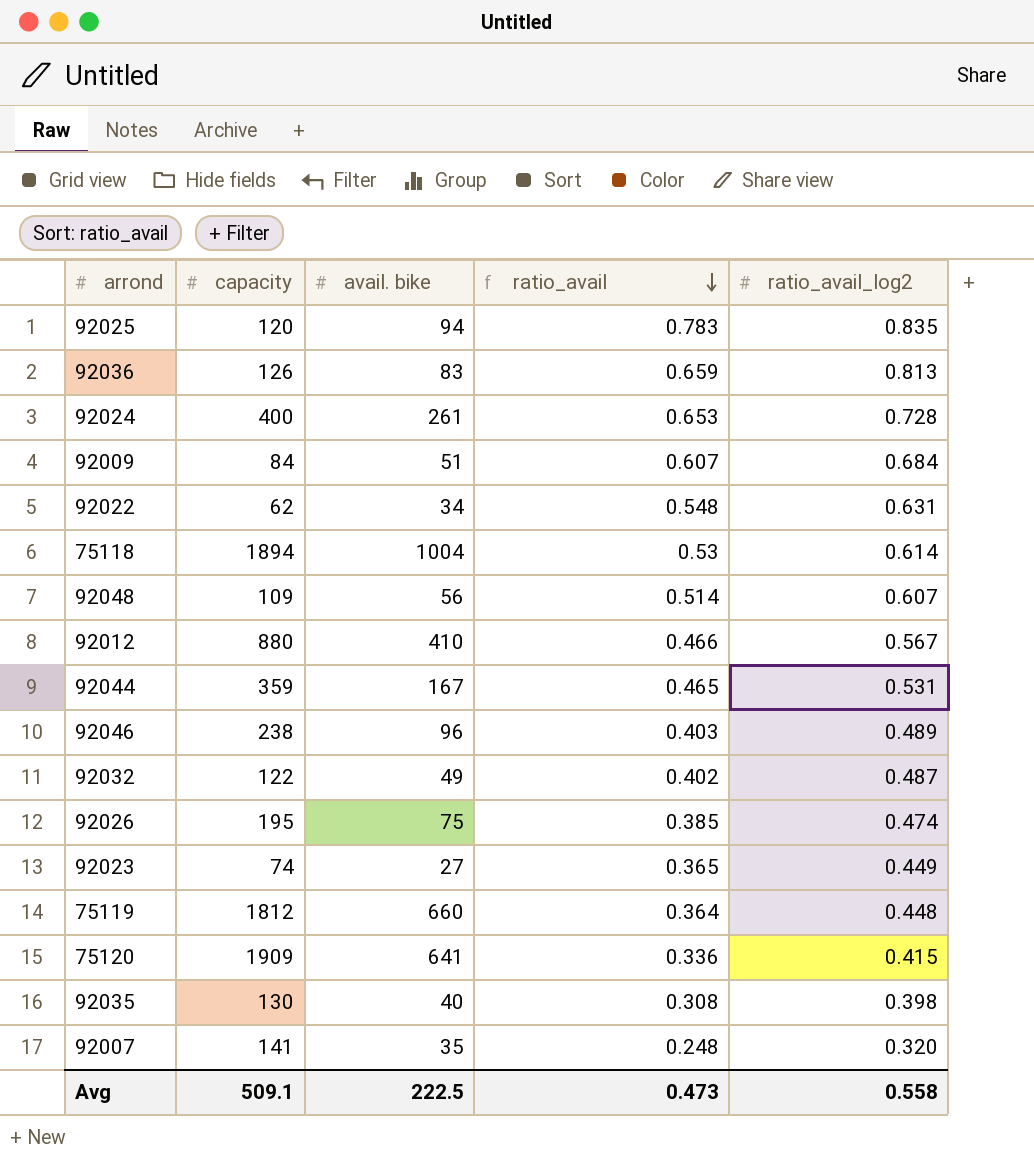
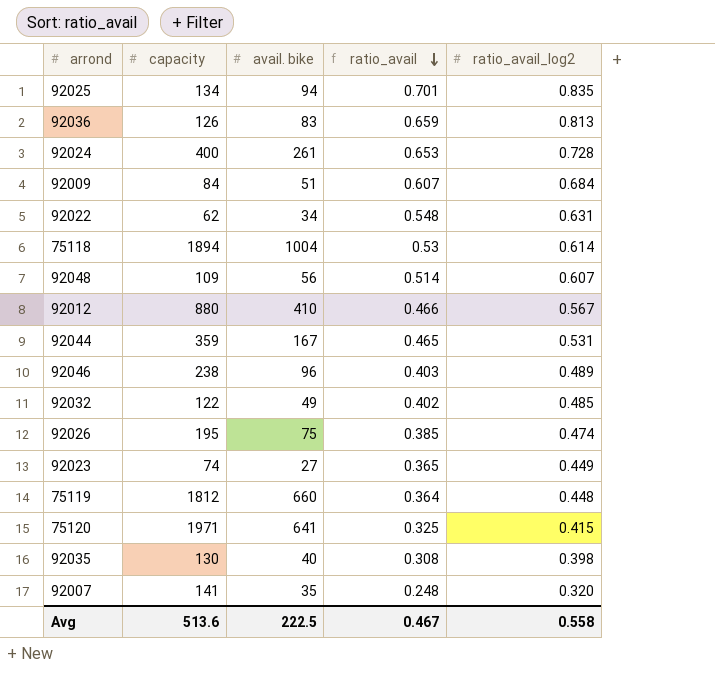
92025 | capacity: 120 -> 134
92025 | ratio_avail: 0.783 -> 0.701
92032 | ratio_avail_log2: 0.487 -> 0.485
75120 | capacity: 1909 -> 1971
75120 | ratio_avail: 0.336 -> 0.325
Avg | capacity: 509.1 -> 513.6
Avg | ratio_avail: 0.473 -> 0.467

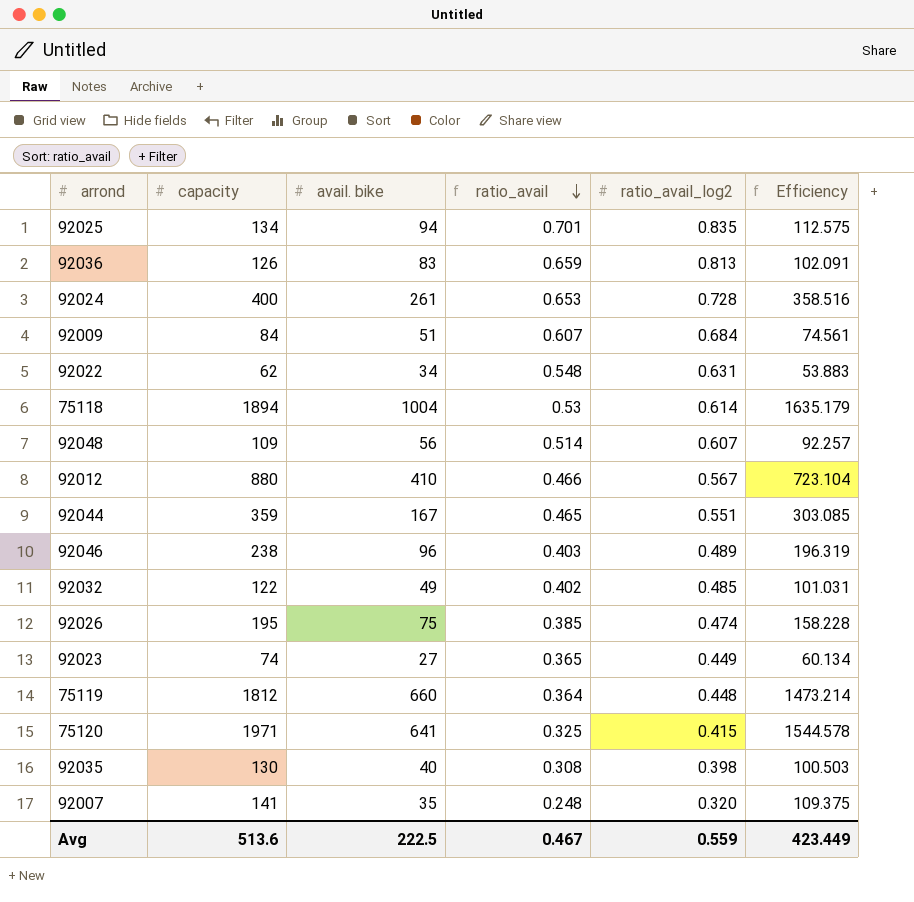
column Efficiency | formula: none -> [avail. bike] / [ratio_avail_log2]
92044 | ratio_avail_log2: 0.531 -> 0.551
Avg | ratio_avail_log2: 0.558 -> 0.559

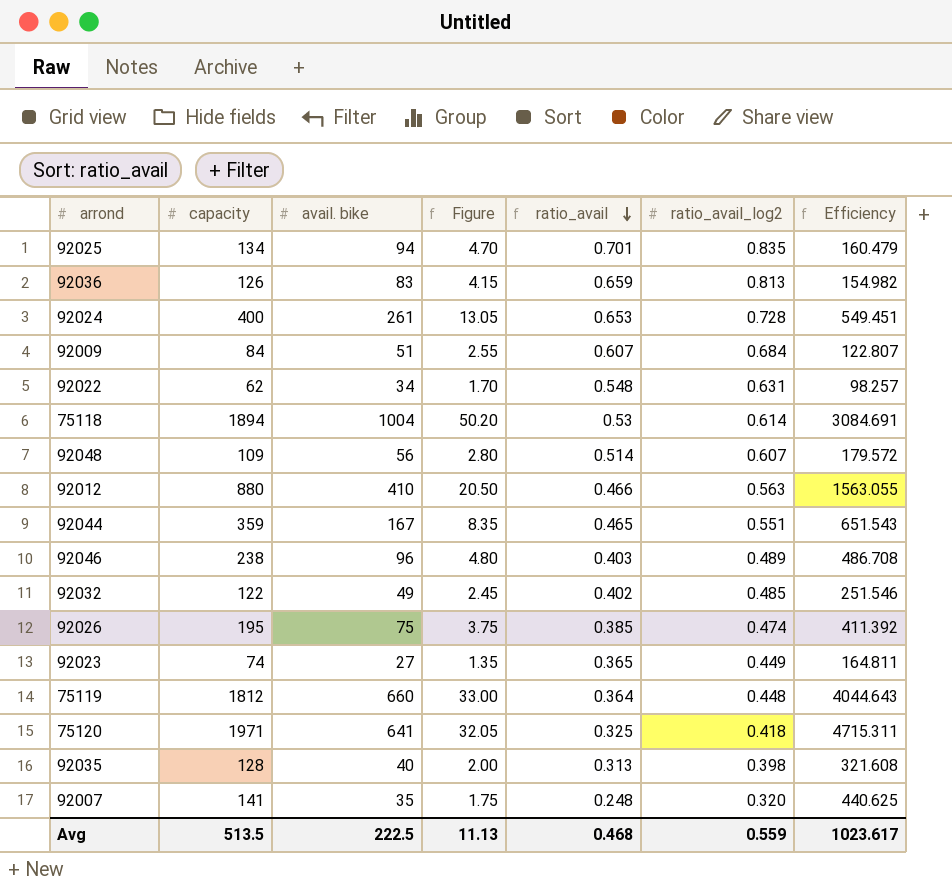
column Figure | formula: none -> [avail. bike] * 0.05
column Efficiency | formula: [avail. bike] / [ratio_avail_log2] -> [capacity] / [ratio_avail_log2]
92012 | ratio_avail_log2: 0.567 -> 0.563
75120 | ratio_avail_log2: 0.415 -> 0.418
92035 | capacity: 130 -> 128
92035 | ratio_avail: 0.308 -> 0.313
Avg | capacity: 513.6 -> 513.5
Avg | ratio_avail: 0.467 -> 0.468
Avg | Efficiency: 423.449 -> 1023.617

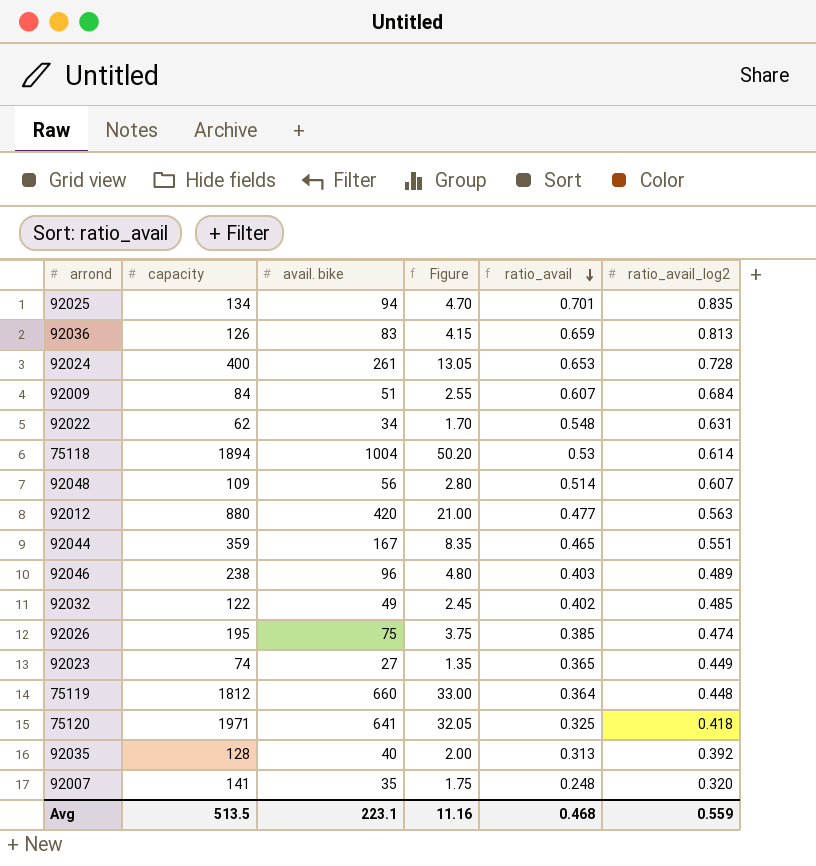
column Efficiency | formula: [capacity] / [ratio_avail_log2] -> none
92012 | avail. bike: 410 -> 420
92012 | Figure: 20.50 -> 21.00
92012 | ratio_avail: 0.466 -> 0.477
92035 | ratio_avail_log2: 0.398 -> 0.392
Avg | avail. bike: 222.5 -> 223.1
Avg | Figure: 11.13 -> 11.16

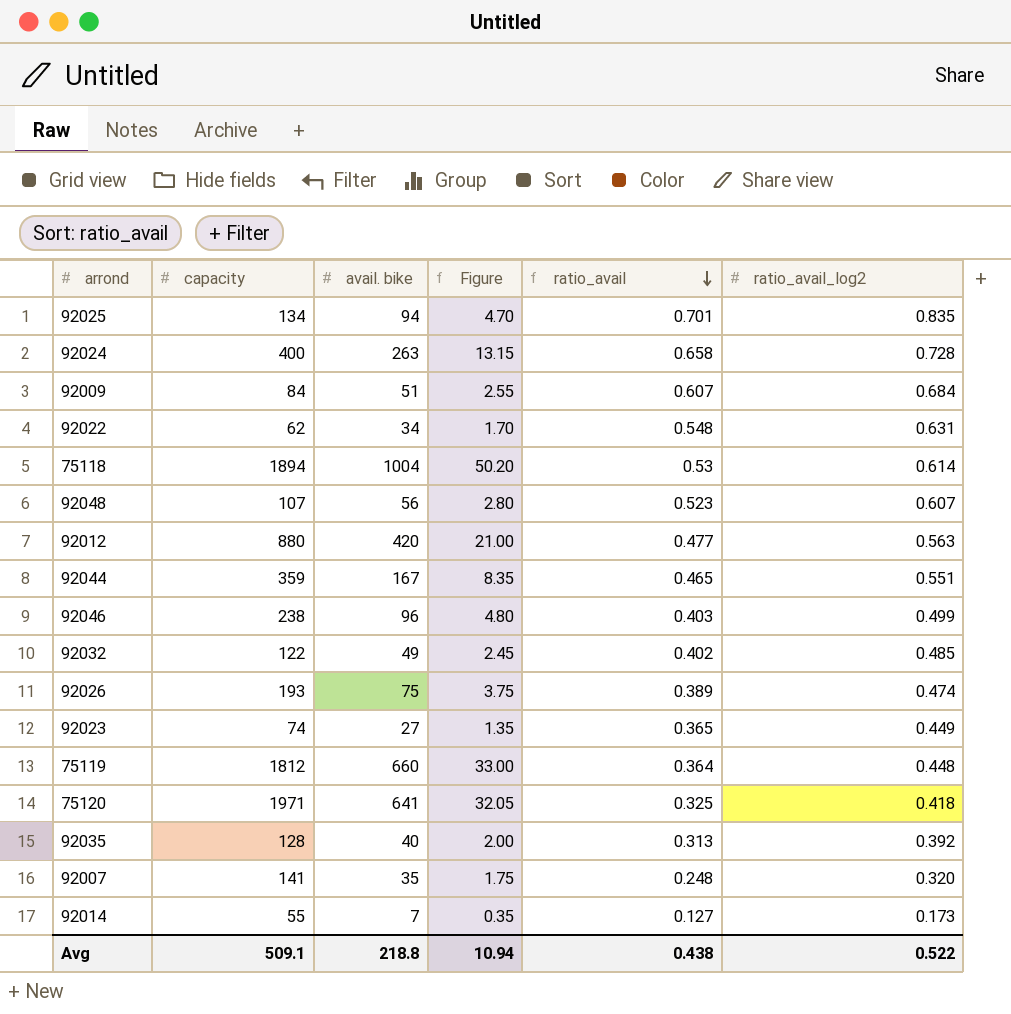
row 92036: 126 | 83 | 4.15 | 0.659 | 0.813 -> none
92024 | avail. bike: 261 -> 263
92024 | Figure: 13.05 -> 13.15
92024 | ratio_avail: 0.653 -> 0.658
92048 | capacity: 109 -> 107
92048 | ratio_avail: 0.514 -> 0.523
92046 | ratio_avail_log2: 0.489 -> 0.499
92026 | capacity: 195 -> 193
92026 | ratio_avail: 0.385 -> 0.389
row 92014: none -> 55 | 7 | 0.35 | 0.127 | 0.173
Avg | capacity: 513.5 -> 509.1
Avg | avail. bike: 223.1 -> 218.8
Avg | Figure: 11.16 -> 10.94
Avg | ratio_avail: 0.468 -> 0.438
Avg | ratio_avail_log2: 0.559 -> 0.522

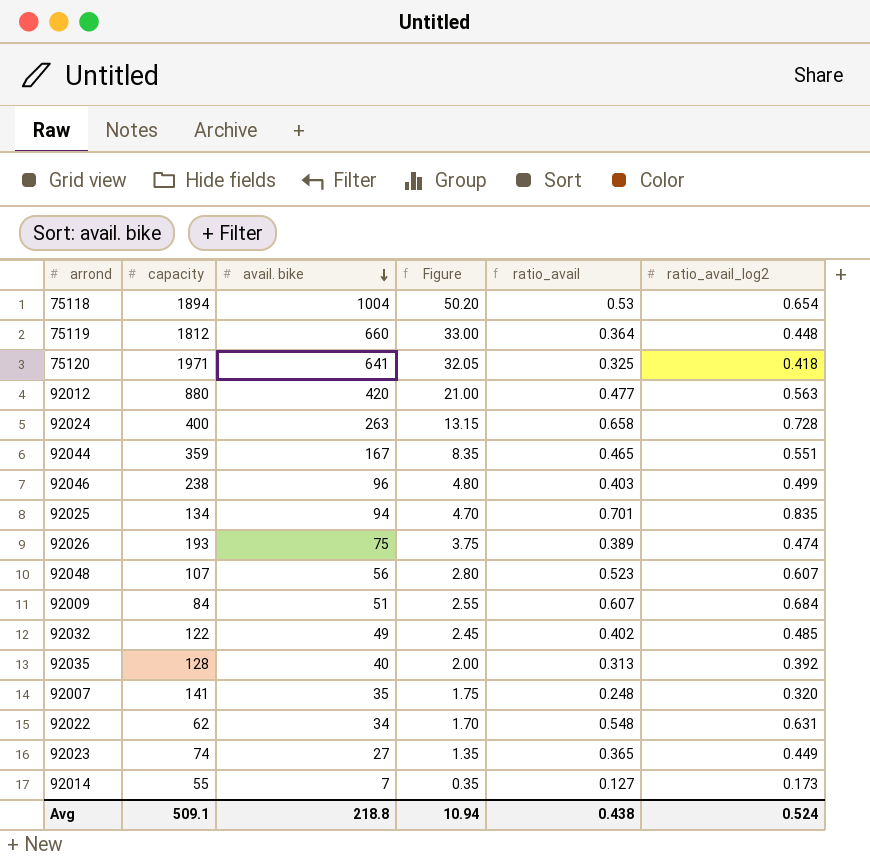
row order: ratio_avail descending -> avail. bike descending
75118 | ratio_avail_log2: 0.614 -> 0.654
Avg | ratio_avail_log2: 0.522 -> 0.524

